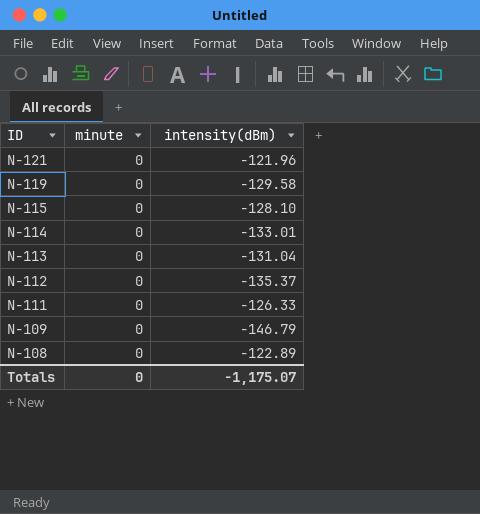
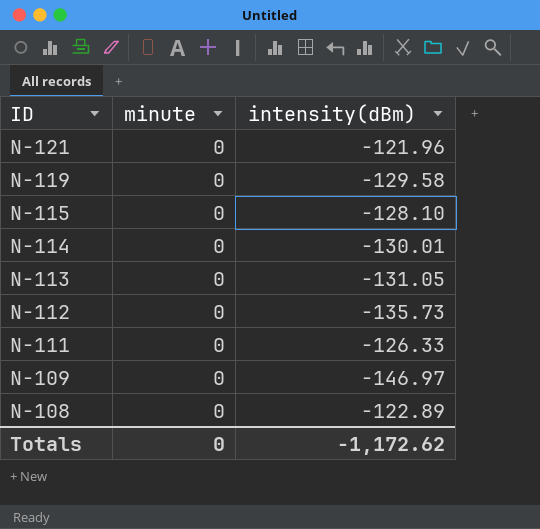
N-114 | intensity(dBm): -133.01 -> -130.01
N-113 | intensity(dBm): -131.04 -> -131.05
N-112 | intensity(dBm): -135.37 -> -135.73
N-109 | intensity(dBm): -146.79 -> -146.97
Totals | intensity(dBm): -1,175.07 -> -1,172.62

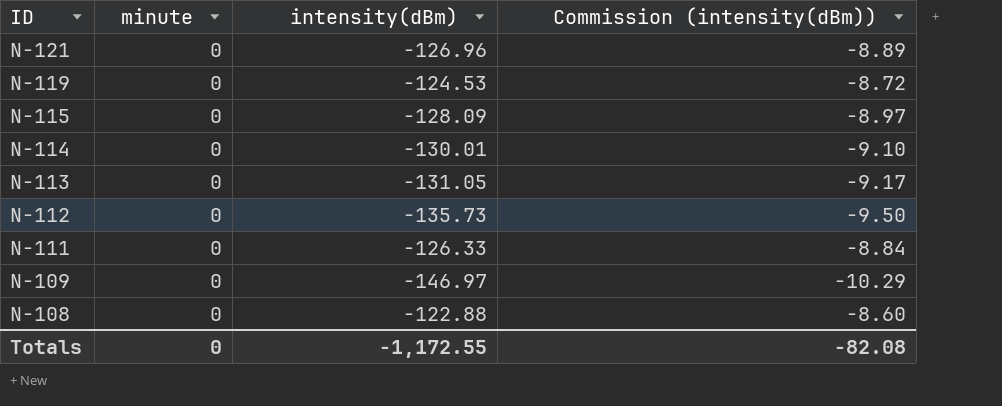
column Commission (intensity(dBm)) | formula: none -> [intensity(dBm)] * 0.07
N-121 | intensity(dBm): -121.96 -> -126.96
N-119 | intensity(dBm): -129.58 -> -124.53
N-115 | intensity(dBm): -128.10 -> -128.09
N-108 | intensity(dBm): -122.89 -> -122.88
Totals | intensity(dBm): -1,172.62 -> -1,172.55

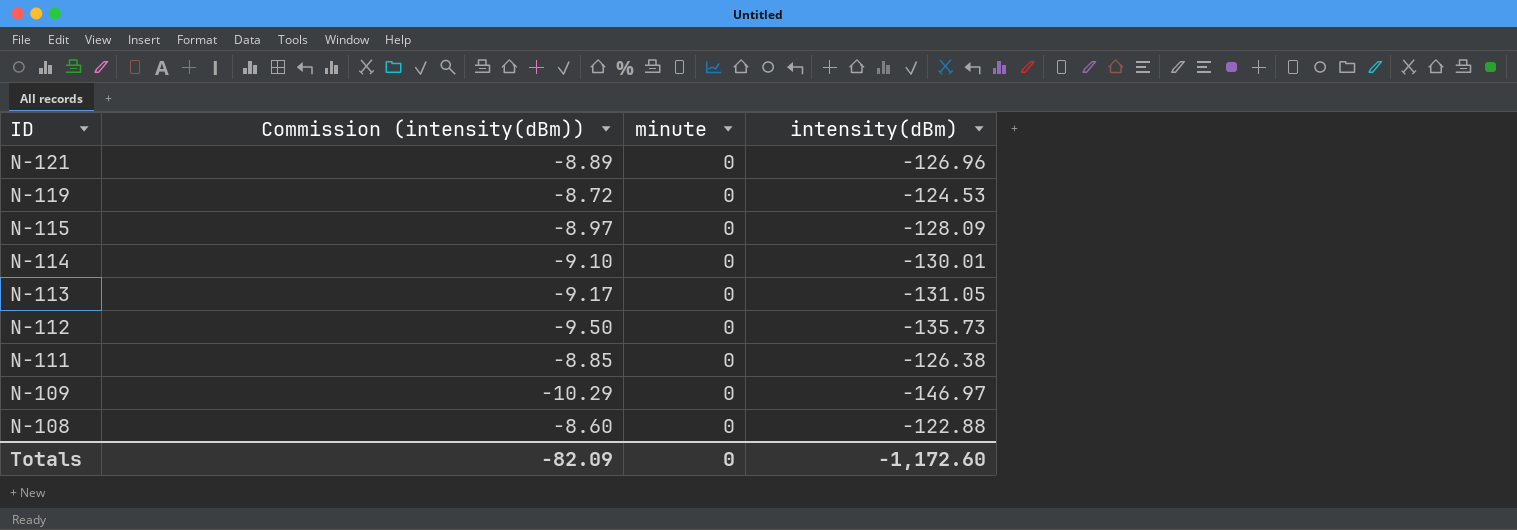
column Commission (intensity(dBm)) | position: 4 -> 2
N-111 | Commission (intensity(dBm)): -8.84 -> -8.85
N-111 | intensity(dBm): -126.33 -> -126.38
Totals | Commission (intensity(dBm)): -82.08 -> -82.09
Totals | intensity(dBm): -1,172.55 -> -1,172.60

